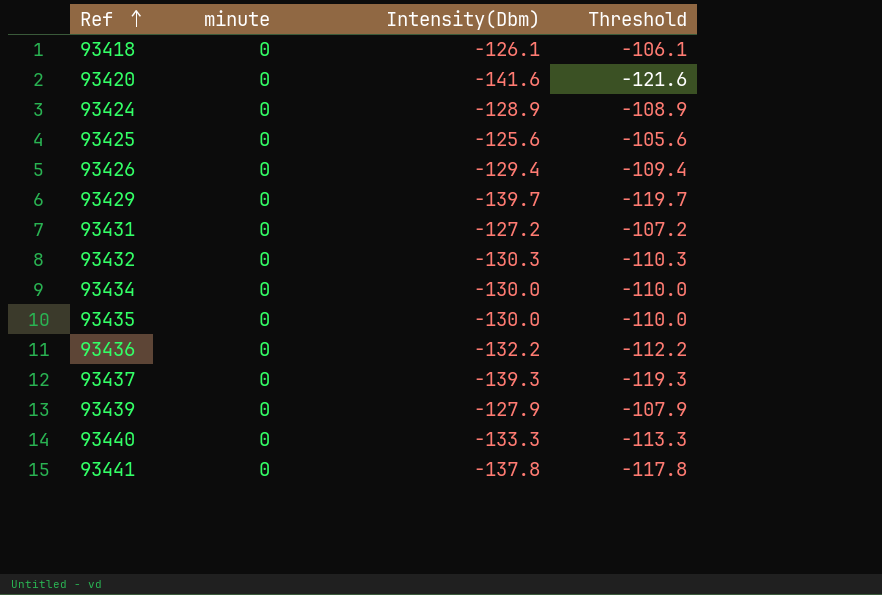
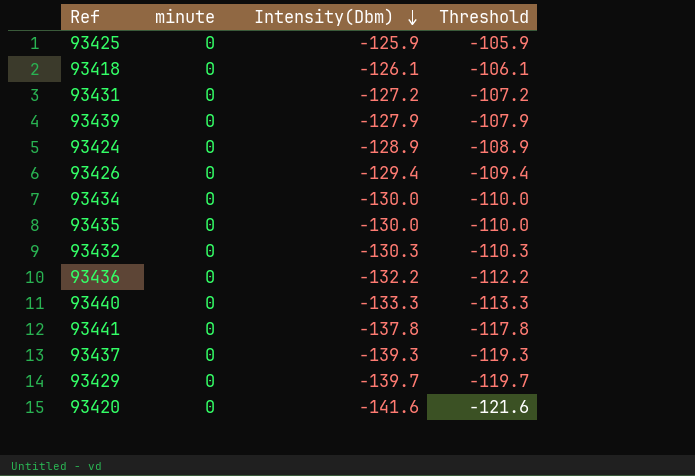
row order: Ref ascending -> Intensity(Dbm) descending
93425 | Intensity(Dbm): -125.6 -> -125.9
93425 | Threshold: -105.6 -> -105.9

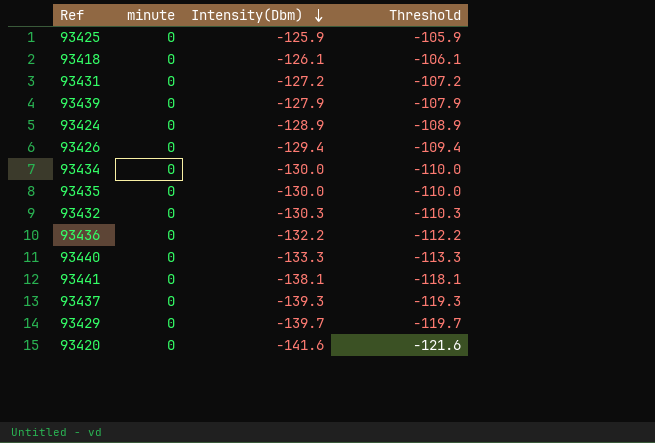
93441 | Intensity(Dbm): -137.8 -> -138.1
93441 | Threshold: -117.8 -> -118.1

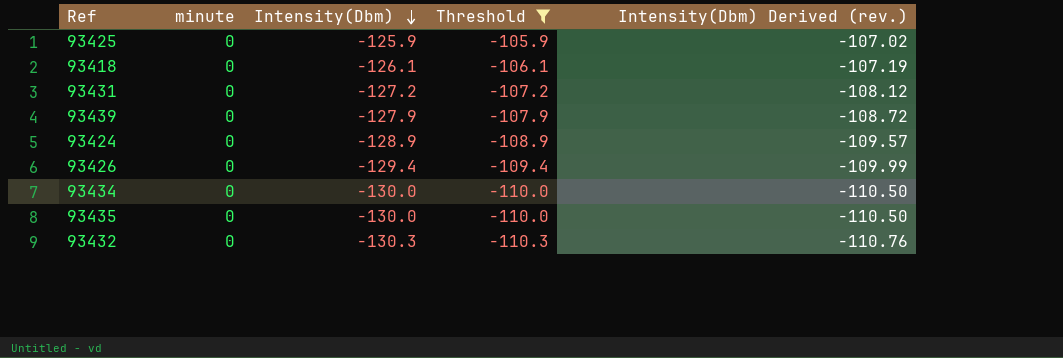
filter: none -> Threshold >= -110.3
column Intensity(Dbm) Derived (rev.) | formula: none -> [Intensity(Dbm)] * 0.85

